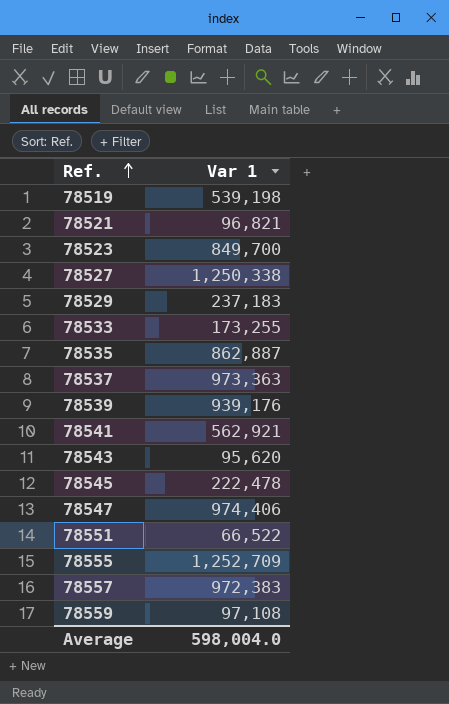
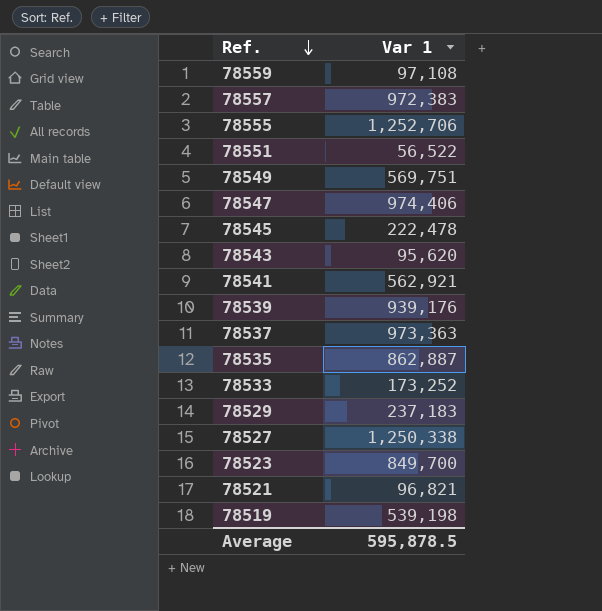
row order: Ref. ascending -> Ref. descending
78555 | Var 1: 1,252,709 -> 1,252,706
78551 | Var 1: 66,522 -> 56,522
row 78549: none -> 569,751
78533 | Var 1: 173,255 -> 173,252
Average | Var 1: 598,004.0 -> 595,878.5

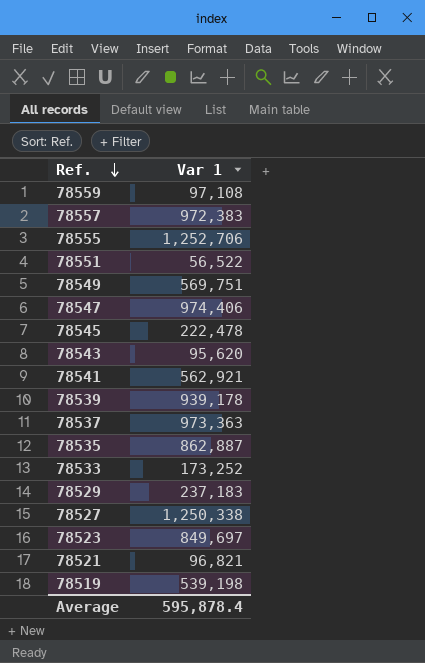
78539 | Var 1: 939,176 -> 939,178
78523 | Var 1: 849,700 -> 849,697
Average | Var 1: 595,878.5 -> 595,878.4

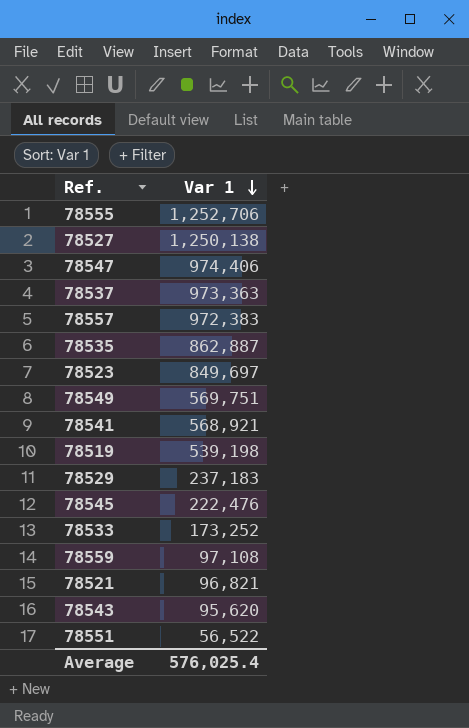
row order: Ref. descending -> Var 1 descending
row 78539: 939,178 -> none
78527 | Var 1: 1,250,338 -> 1,250,138
78541 | Var 1: 562,921 -> 568,921
78545 | Var 1: 222,478 -> 222,476
Average | Var 1: 595,878.4 -> 576,025.4

